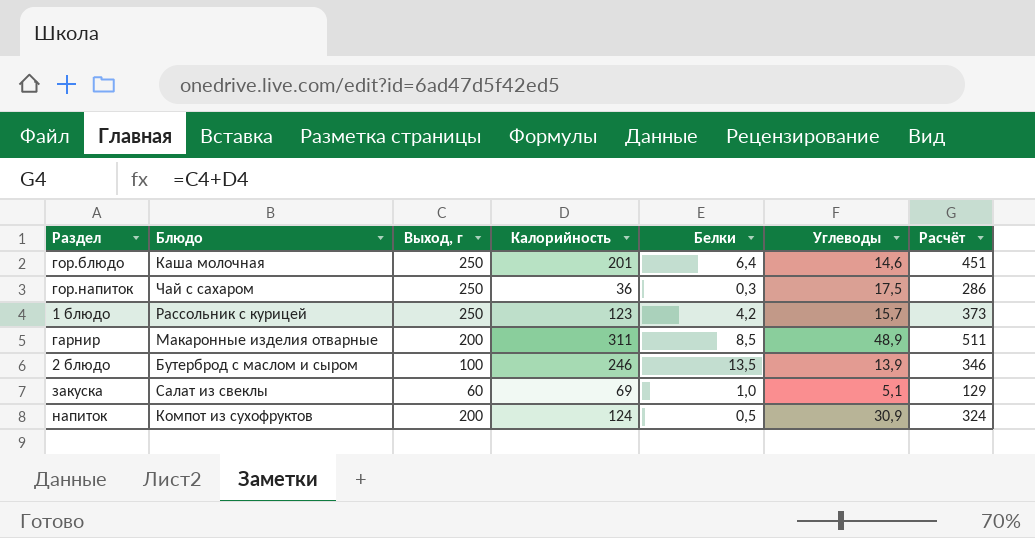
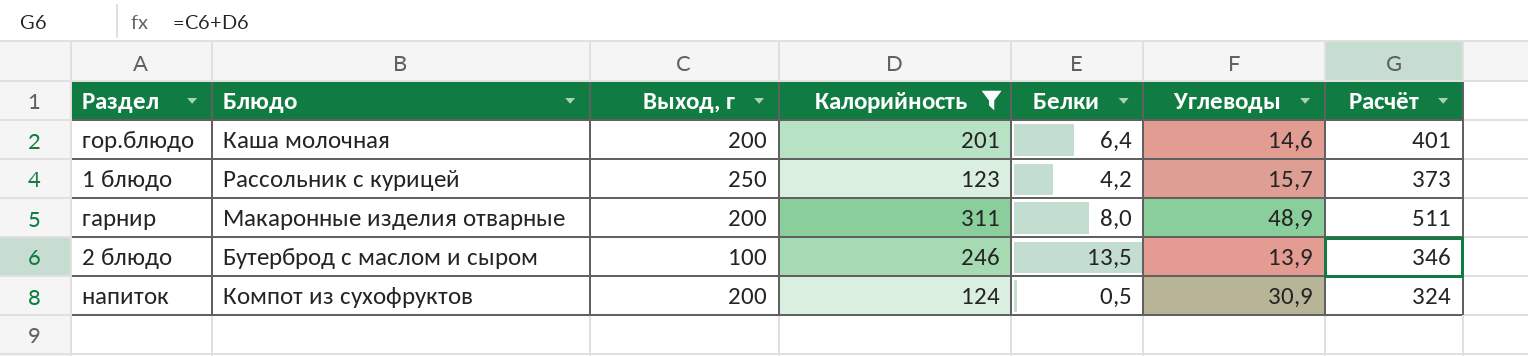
filter: none -> Калорийность >= 123
гор.блюдо | Выход, г: 250 -> 200
гор.блюдо | Расчёт: 451 -> 401
гарнир | Белки: 8,5 -> 8,0

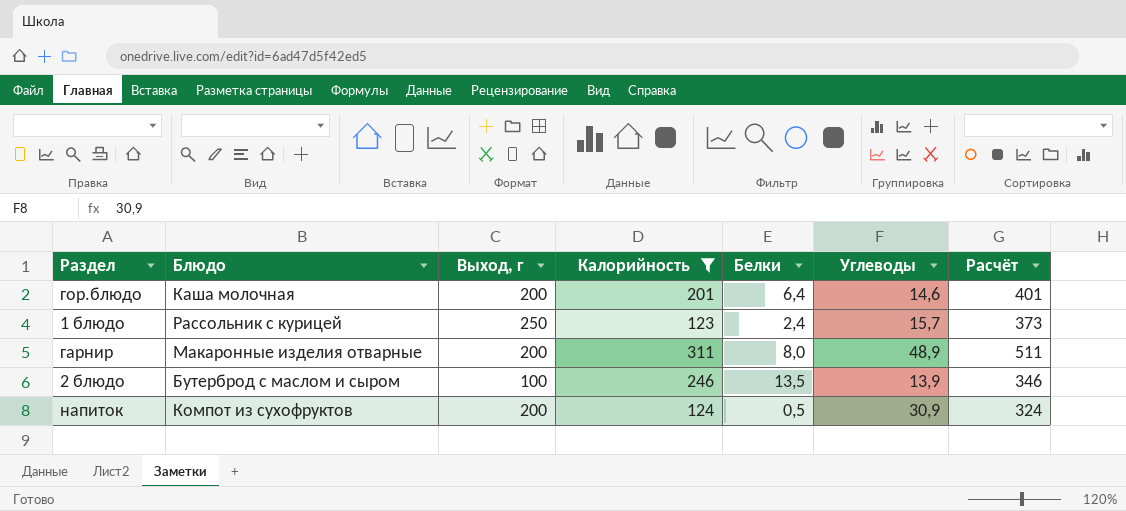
1 блюдо | Белки: 4,2 -> 2,4

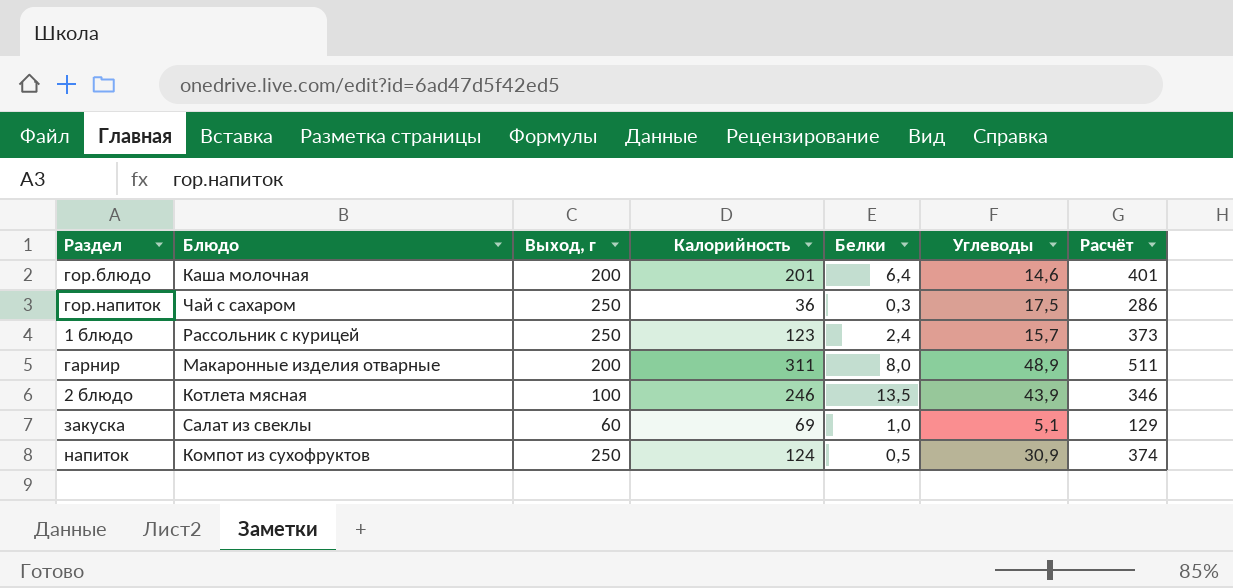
filter: Калорийность >= 123 -> none
2 блюдо | Блюдо: Бутерброд с маслом и сыром -> Котлета мясная
2 блюдо | Углеводы: 13,9 -> 43,9
напиток | Выход, г: 200 -> 250
напиток | Расчёт: 324 -> 374

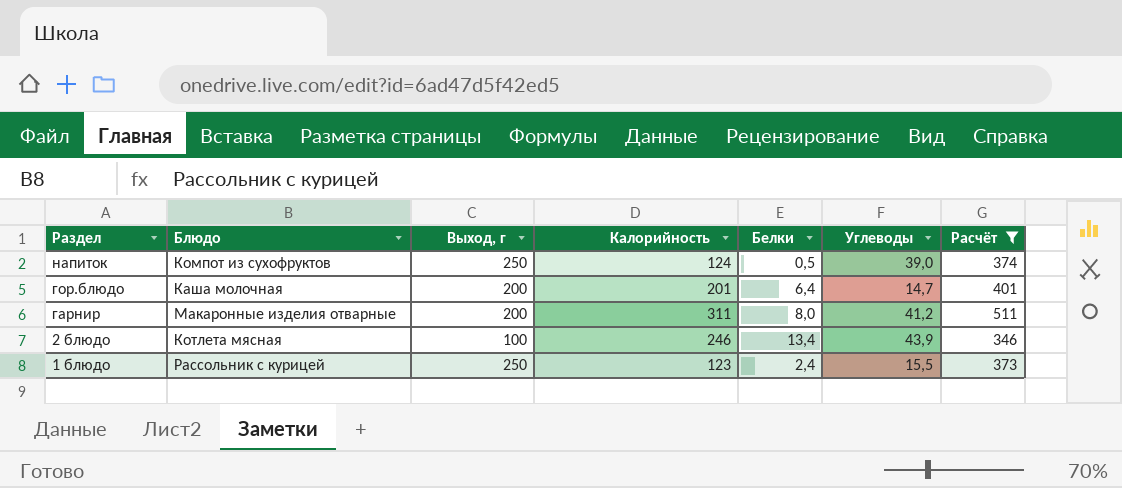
filter: none -> Расчёт >= 346
row order: none -> Раздел descending
напиток | Углеводы: 30,9 -> 39,0
гор.блюдо | Углеводы: 14,6 -> 14,7
гарнир | Углеводы: 48,9 -> 41,2
2 блюдо | Белки: 13,5 -> 13,4
1 блюдо | Углеводы: 15,7 -> 15,5

